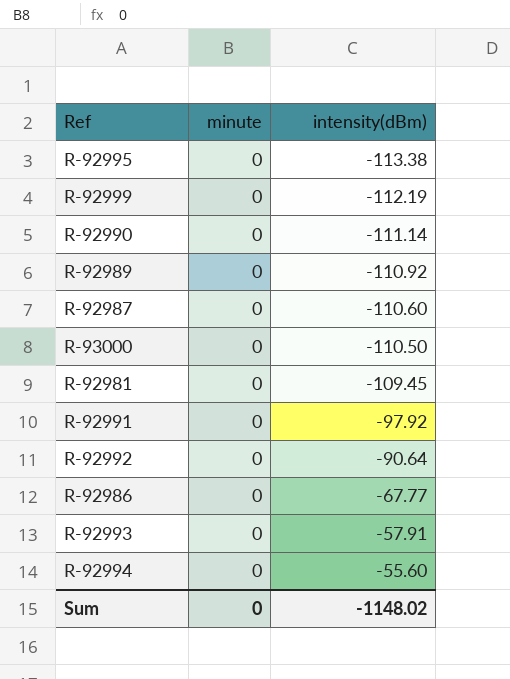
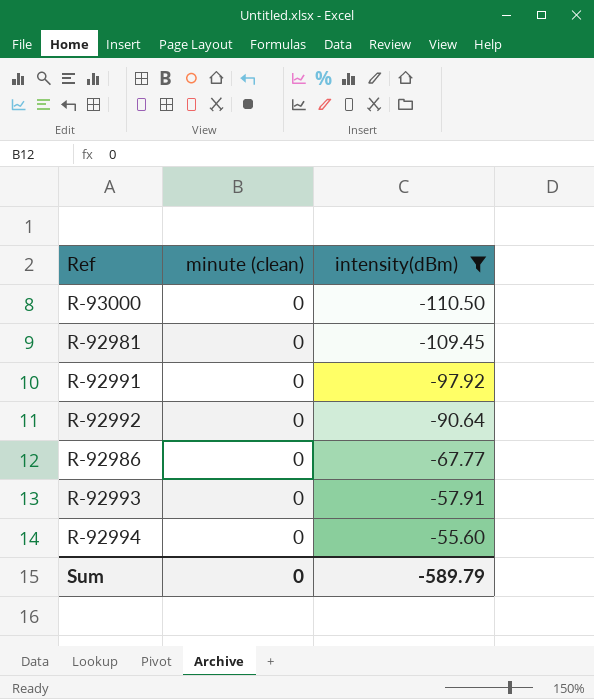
filter: none -> intensity(dBm) >= -110.50
column name: minute -> minute (clean)
Sum | intensity(dBm): -1148.02 -> -589.79

